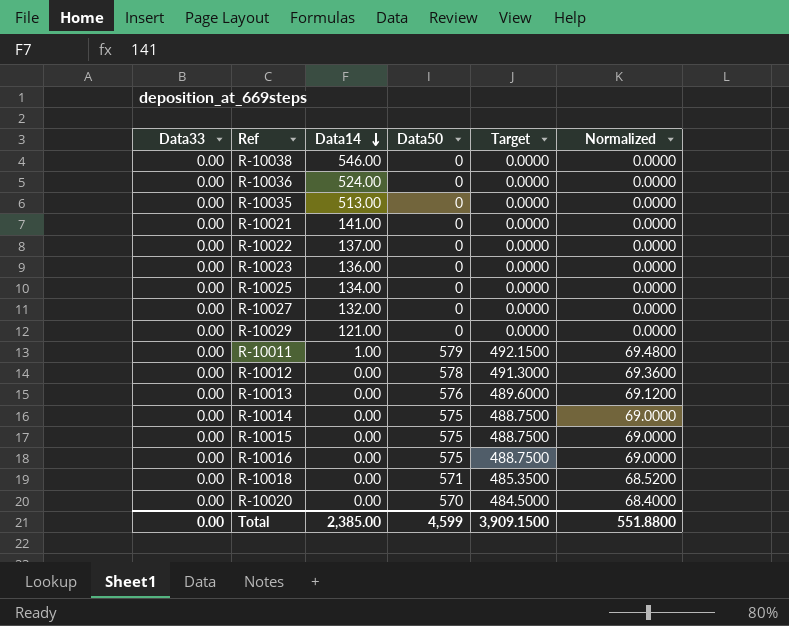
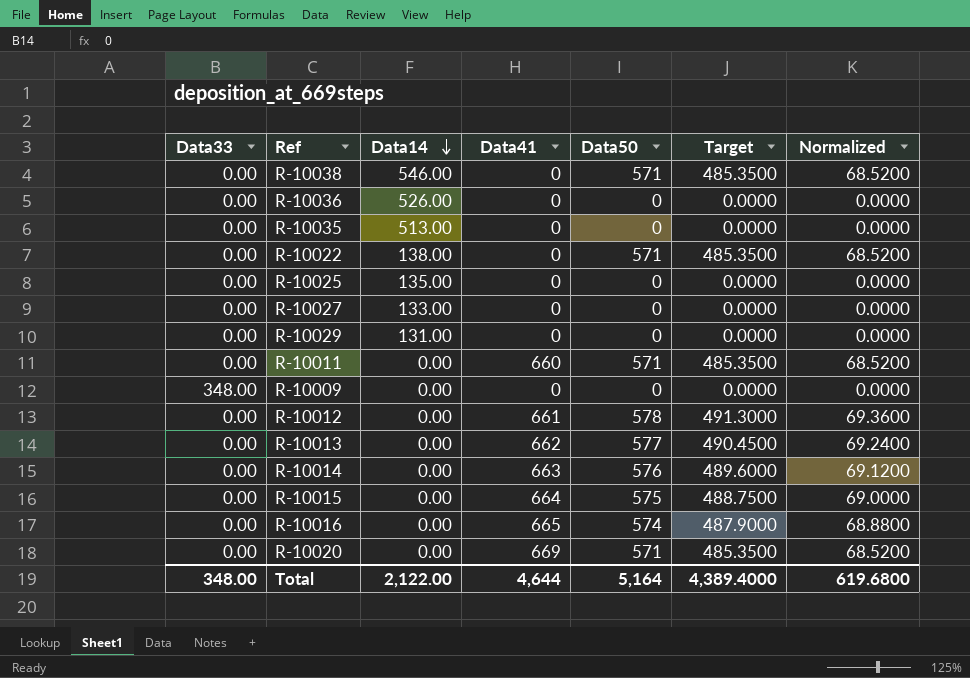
column Data41 | position: none -> 4
row R-10021: 0.00 | 141.00 | 0 | 0.0000 | 0.0000 -> none
row R-10023: 0.00 | 136.00 | 0 | 0.0000 | 0.0000 -> none
row R-10018: 0.00 | 0.00 | 571 | 485.3500 | 68.5200 -> none
R-10038 | Data50: 0 -> 571
R-10038 | Target: 0.0000 -> 485.3500
R-10038 | Normalized: 0.0000 -> 68.5200
R-10036 | Data14: 524.00 -> 526.00
R-10022 | Data14: 137.00 -> 138.00
R-10022 | Data50: 0 -> 571
R-10022 | Target: 0.0000 -> 485.3500
R-10022 | Normalized: 0.0000 -> 68.5200
R-10025 | Data14: 134.00 -> 135.00
R-10027 | Data14: 132.00 -> 133.00
R-10029 | Data14: 121.00 -> 131.00
R-10011 | Data14: 1.00 -> 0.00
R-10011 | Data50: 579 -> 571
R-10011 | Target: 492.1500 -> 485.3500
R-10011 | Normalized: 69.4800 -> 68.5200
row R-10009: none -> 348.00 | 0.00 | 0 | 0 | 0.0000 | 0.0000
R-10013 | Data50: 576 -> 577
R-10013 | Target: 489.6000 -> 490.4500
R-10013 | Normalized: 69.1200 -> 69.2400
R-10014 | Data50: 575 -> 576
R-10014 | Target: 488.7500 -> 489.6000
R-10014 | Normalized: 69.0000 -> 69.1200
R-10016 | Data50: 575 -> 574
R-10016 | Target: 488.7500 -> 487.9000
R-10016 | Normalized: 69.0000 -> 68.8800
R-10020 | Data50: 570 -> 571
R-10020 | Target: 484.5000 -> 485.3500
R-10020 | Normalized: 68.4000 -> 68.5200
Total | Data33: 0.00 -> 348.00
Total | Data14: 2,385.00 -> 2,122.00
Total | Data50: 4,599 -> 5,164
Total | Target: 3,909.1500 -> 4,389.4000
Total | Normalized: 551.8800 -> 619.6800

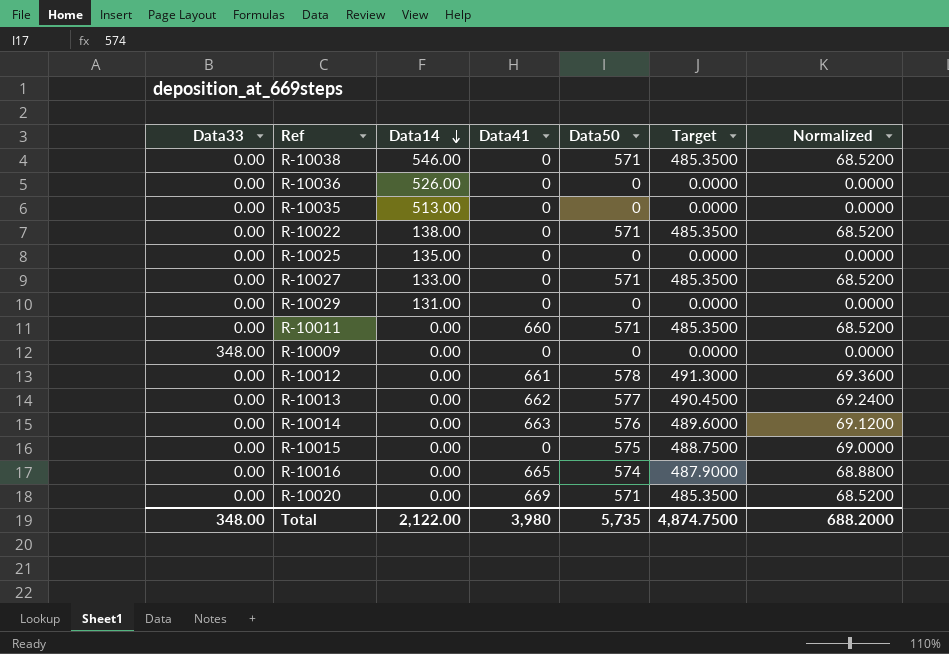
R-10027 | Data50: 0 -> 571
R-10027 | Target: 0.0000 -> 485.3500
R-10027 | Normalized: 0.0000 -> 68.5200
R-10015 | Data41: 664 -> 0
Total | Data41: 4,644 -> 3,980
Total | Data50: 5,164 -> 5,735
Total | Target: 4,389.4000 -> 4,874.7500
Total | Normalized: 619.6800 -> 688.2000

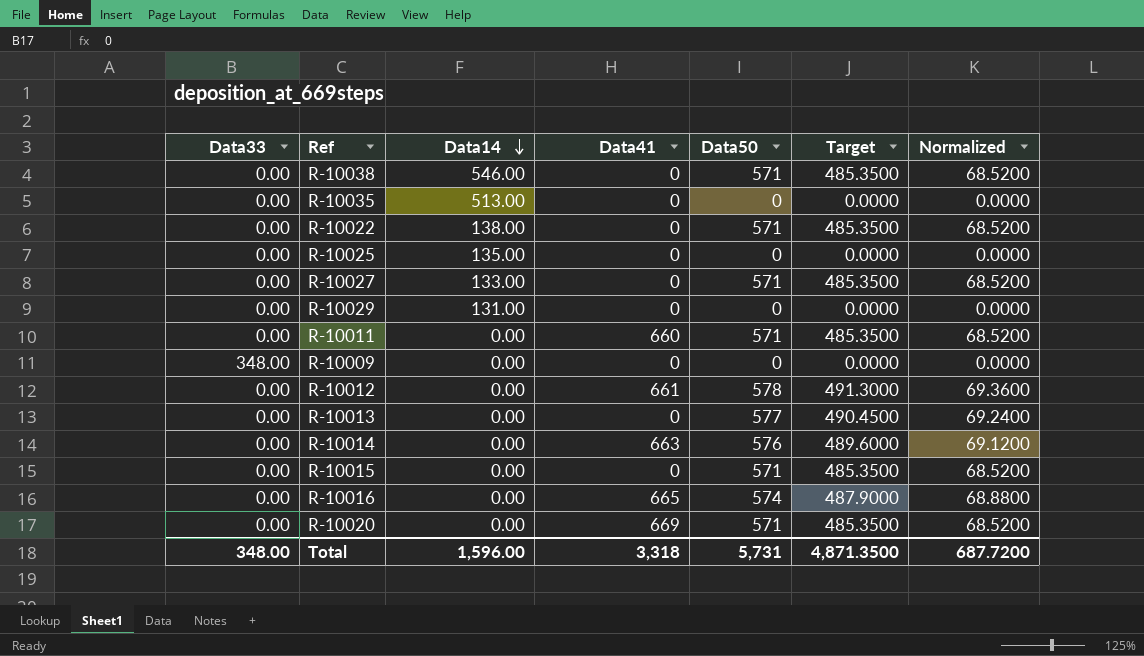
row R-10036: 0.00 | 526.00 | 0 | 0 | 0.0000 | 0.0000 -> none
R-10013 | Data41: 662 -> 0
R-10015 | Data50: 575 -> 571
R-10015 | Target: 488.7500 -> 485.3500
R-10015 | Normalized: 69.0000 -> 68.5200
Total | Data14: 2,122.00 -> 1,596.00
Total | Data41: 3,980 -> 3,318
Total | Data50: 5,735 -> 5,731
Total | Target: 4,874.7500 -> 4,871.3500
Total | Normalized: 688.2000 -> 687.7200

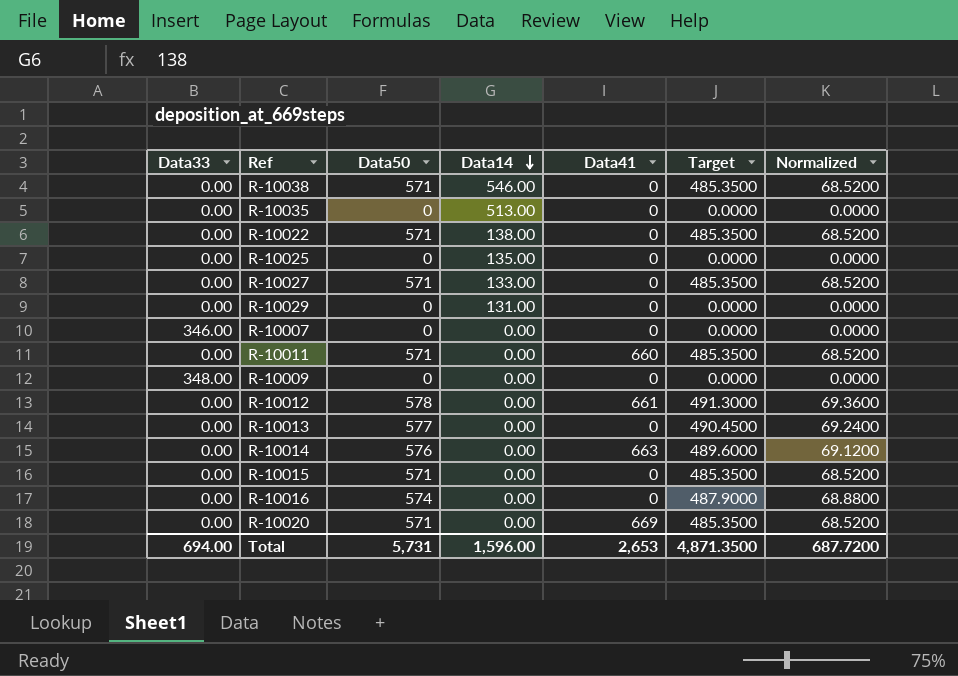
column Data50 | position: 5 -> 3
row R-10007: none -> 346.00 | 0 | 0.00 | 0 | 0.0000 | 0.0000
R-10016 | Data41: 665 -> 0
Total | Data33: 348.00 -> 694.00
Total | Data41: 3,318 -> 2,653

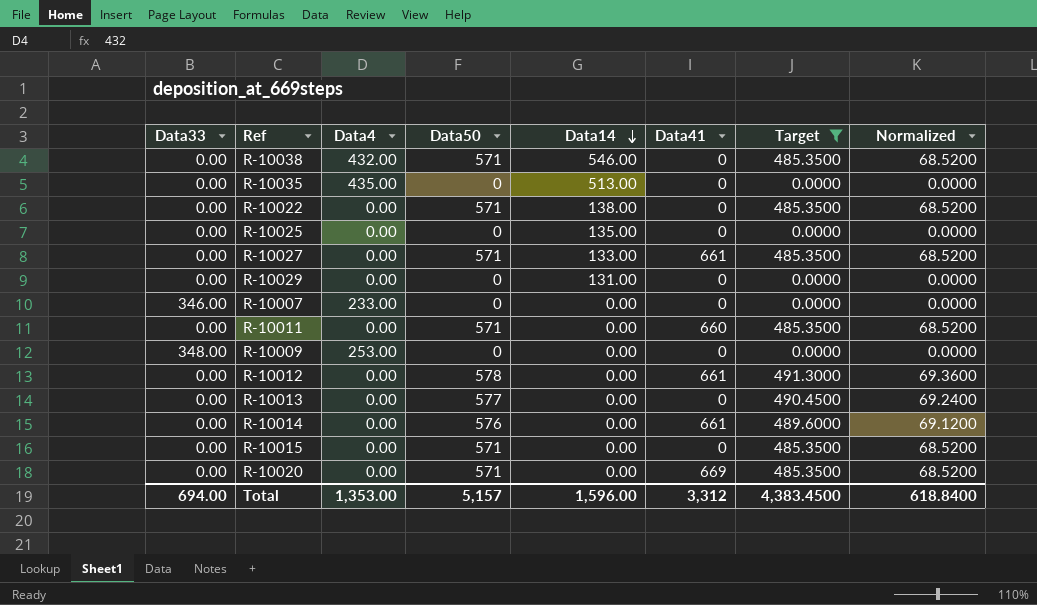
filter: none -> Target != 487.9000
column Data4 | position: none -> 3
R-10027 | Data41: 0 -> 661
R-10014 | Data41: 663 -> 661
Total | Data50: 5,731 -> 5,157
Total | Data41: 2,653 -> 3,312
Total | Target: 4,871.3500 -> 4,383.4500
Total | Normalized: 687.7200 -> 618.8400

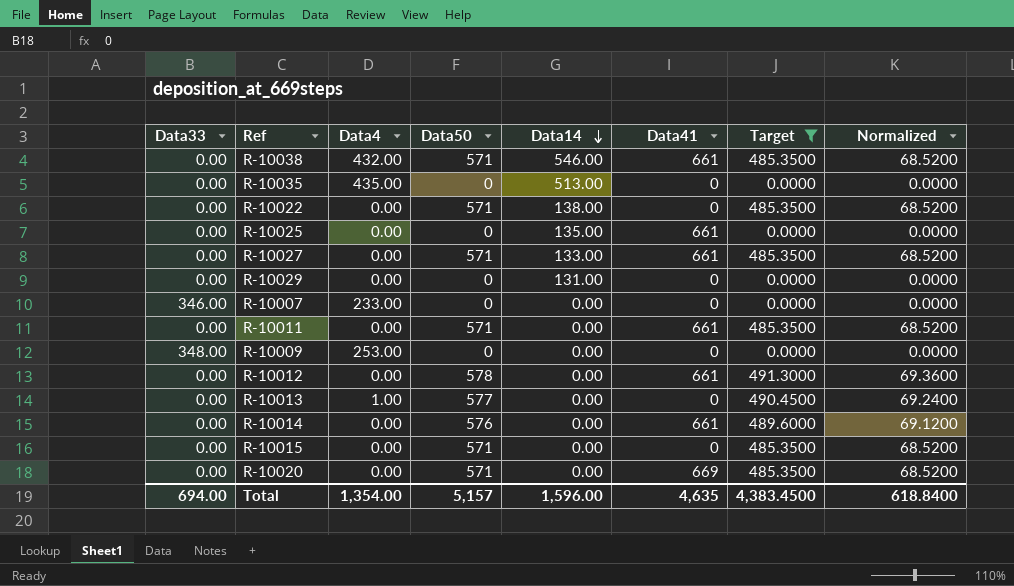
R-10038 | Data41: 0 -> 661
R-10025 | Data41: 0 -> 661
R-10011 | Data41: 660 -> 661
R-10013 | Data4: 0.00 -> 1.00
Total | Data4: 1,353.00 -> 1,354.00
Total | Data41: 3,312 -> 4,635

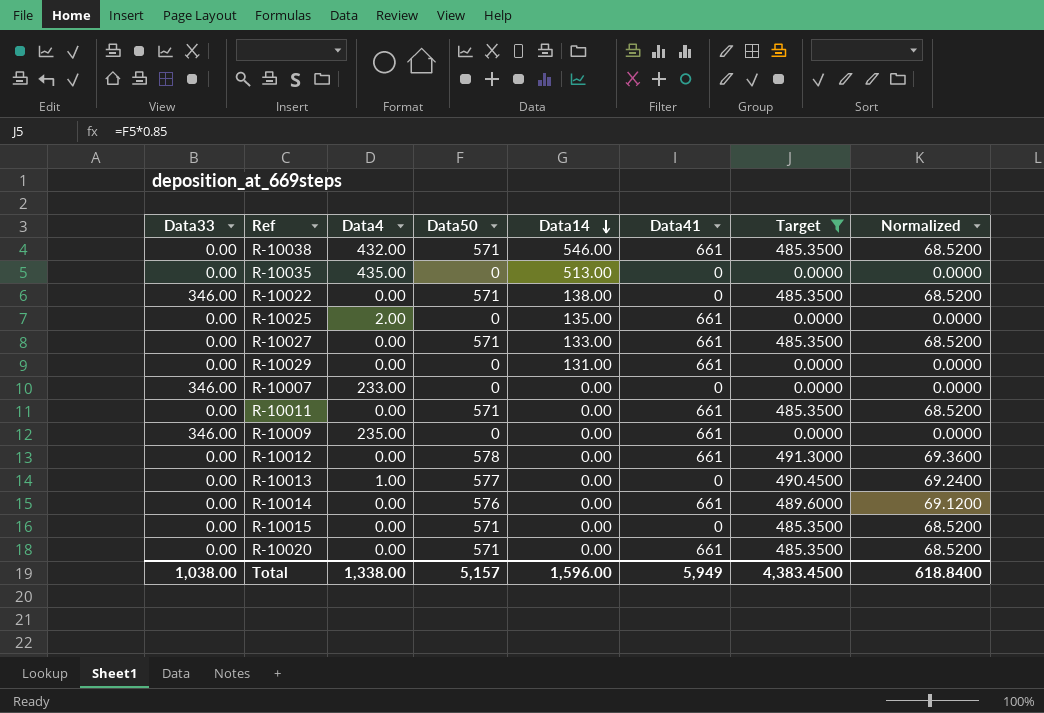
R-10022 | Data33: 0.00 -> 346.00
R-10025 | Data4: 0.00 -> 2.00
R-10029 | Data41: 0 -> 661
R-10009 | Data33: 348.00 -> 346.00
R-10009 | Data4: 253.00 -> 235.00
R-10009 | Data41: 0 -> 661
R-10020 | Data41: 669 -> 661
Total | Data33: 694.00 -> 1,038.00
Total | Data4: 1,354.00 -> 1,338.00
Total | Data41: 4,635 -> 5,949

